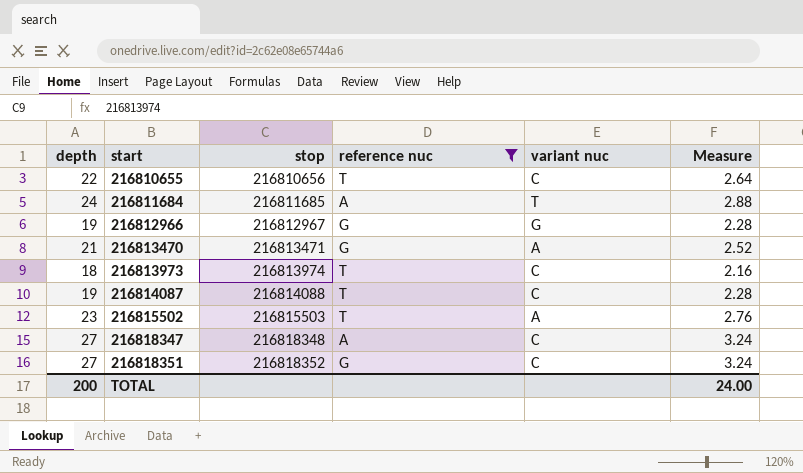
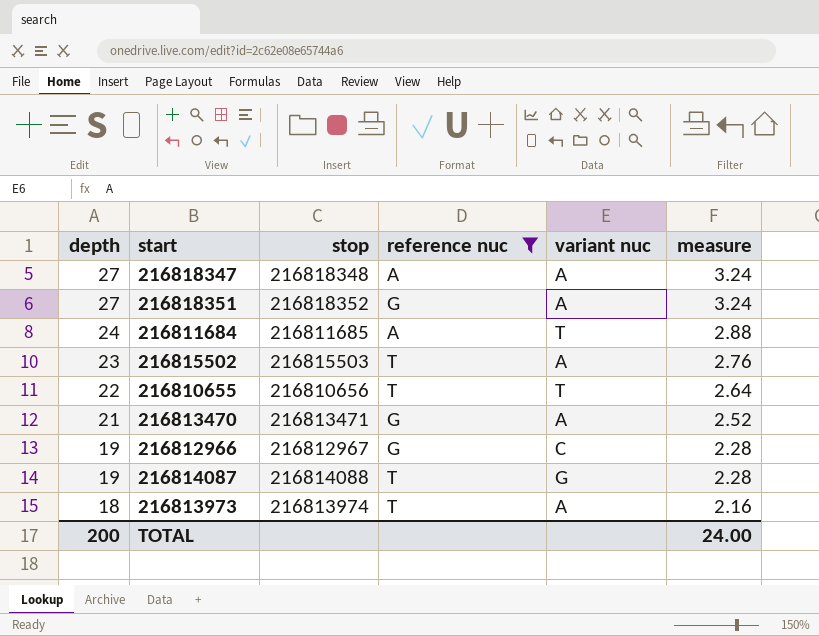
row order: start ascending -> depth descending
column name: Measure -> measure
216818347 | variant nuc: C -> A
216818351 | variant nuc: C -> A
216810655 | variant nuc: C -> T
216812966 | variant nuc: G -> C
216814087 | variant nuc: C -> G
216813973 | variant nuc: C -> A

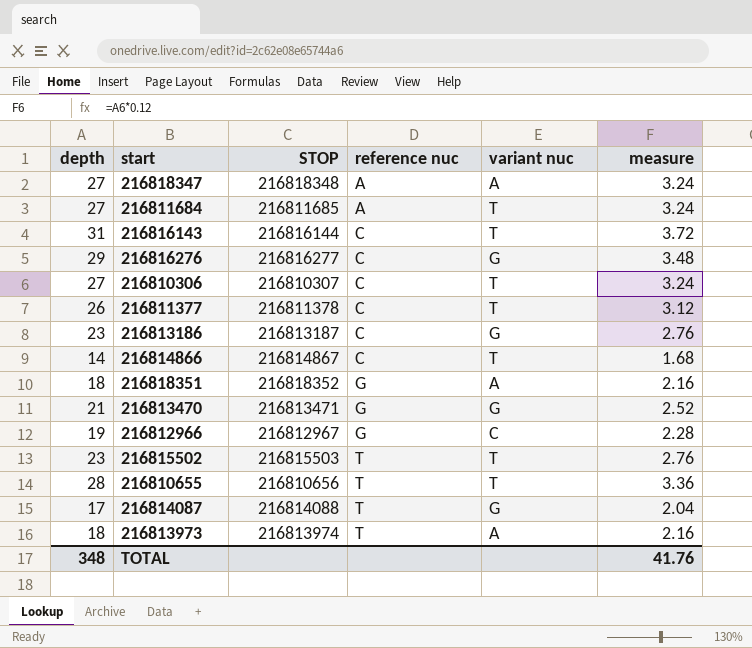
filter: reference nuc != C -> none
row order: depth descending -> reference nuc ascending
column name: stop -> STOP
216811684 | depth: 24 -> 27
216811684 | measure: 2.88 -> 3.24
216818351 | depth: 27 -> 18
216818351 | measure: 3.24 -> 2.16
216813470 | variant nuc: A -> G
216815502 | variant nuc: A -> T
216810655 | depth: 22 -> 28
216810655 | measure: 2.64 -> 3.36
216814087 | depth: 19 -> 17
216814087 | measure: 2.28 -> 2.04
TOTAL | depth: 200 -> 348
TOTAL | measure: 24.00 -> 41.76

